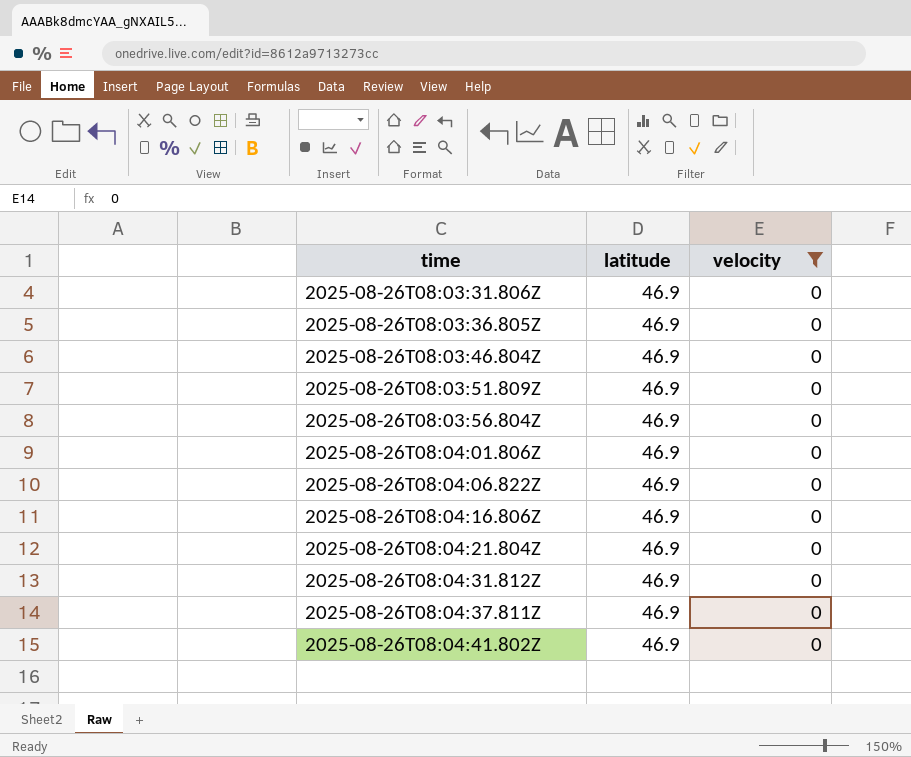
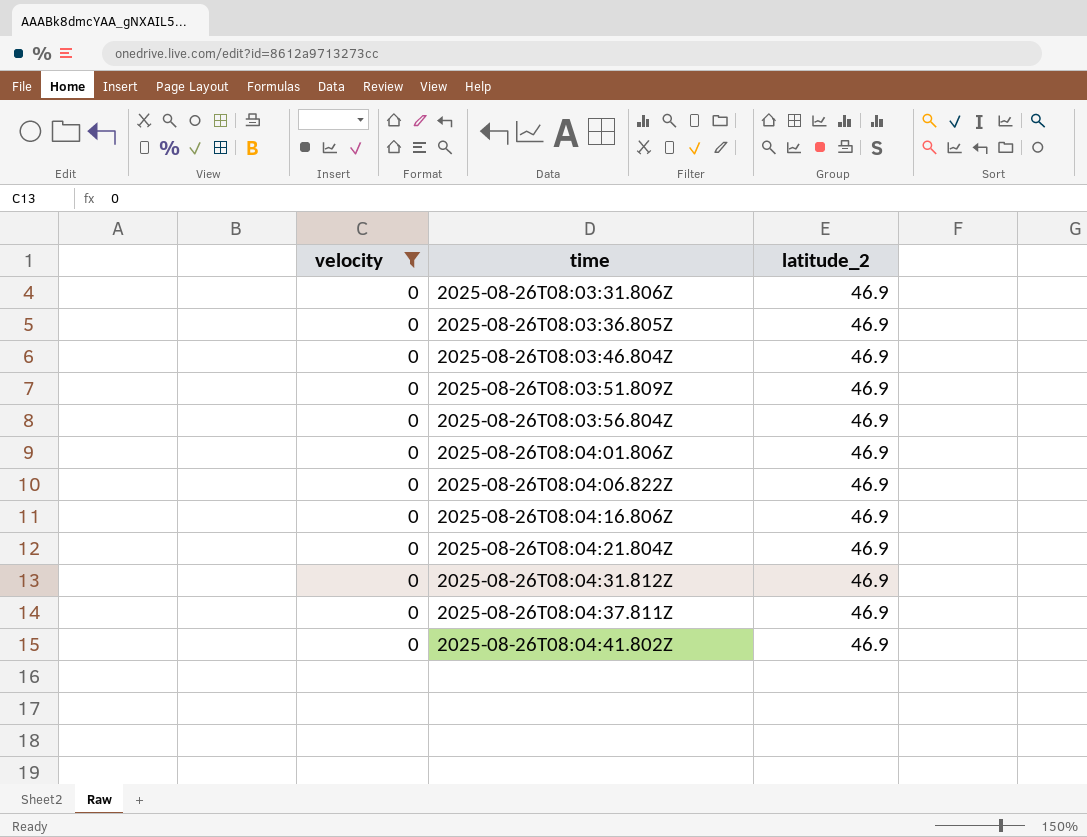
column velocity | position: 3 -> 1
column name: latitude -> latitude_2

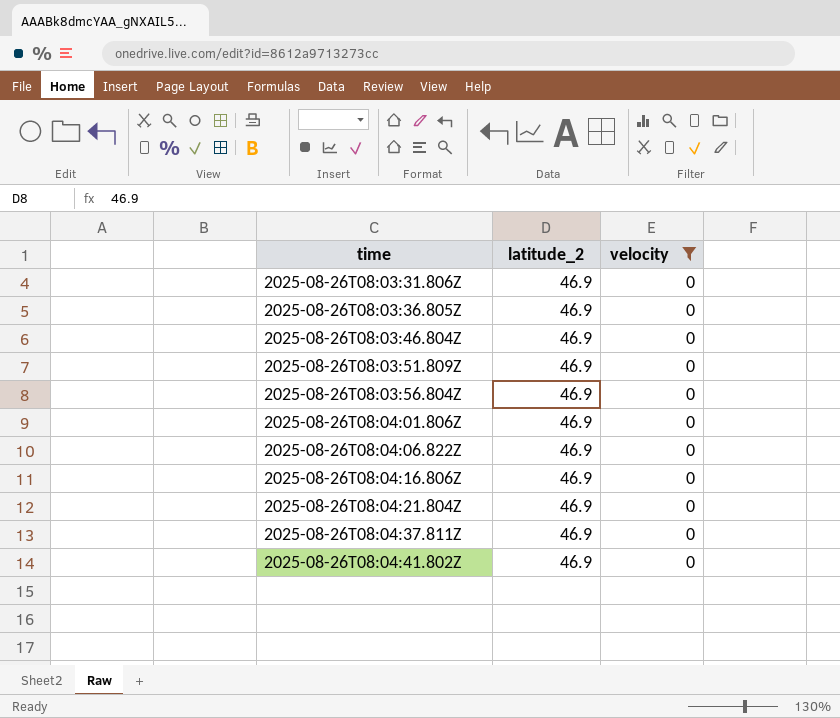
column velocity | position: 1 -> 3
row 2025-08-26T08:04:31.812Z: 0 | 46.9 -> none

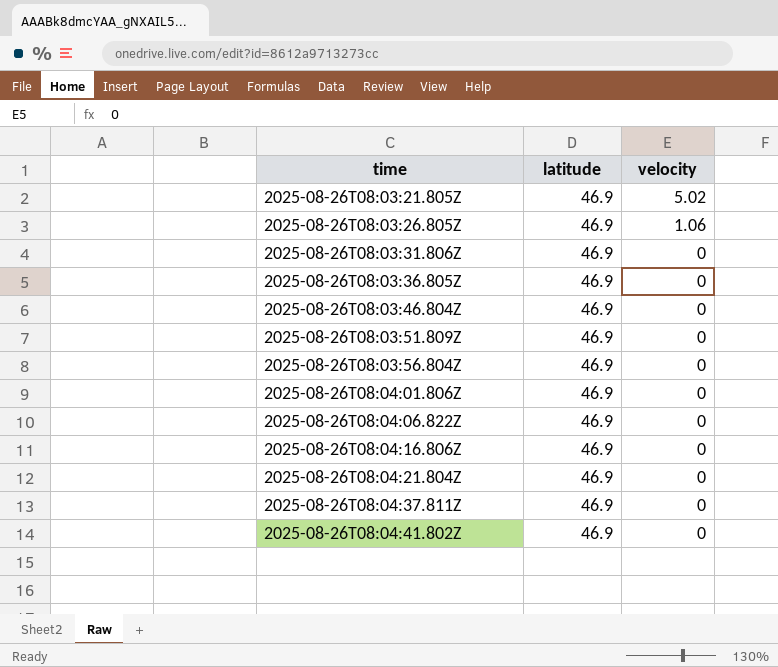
filter: velocity = 0 -> none
column name: latitude_2 -> latitude

